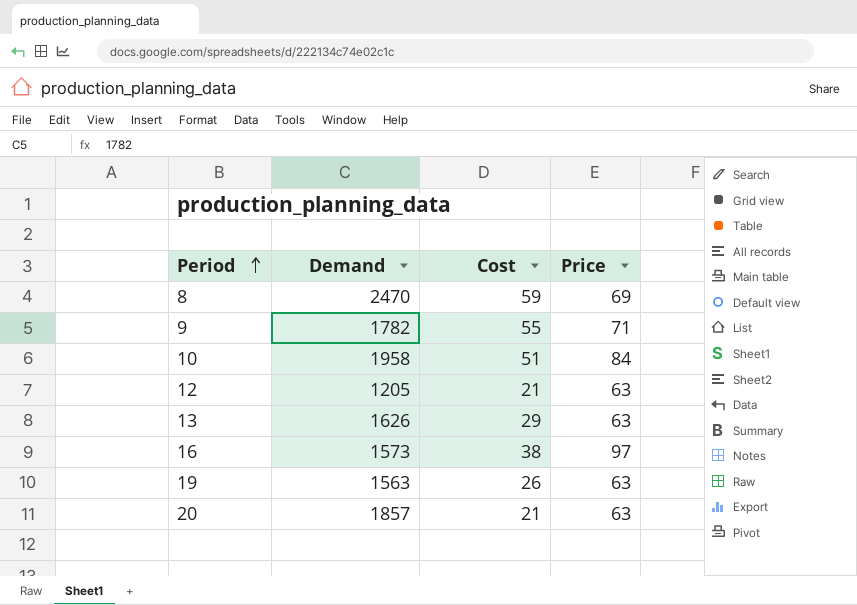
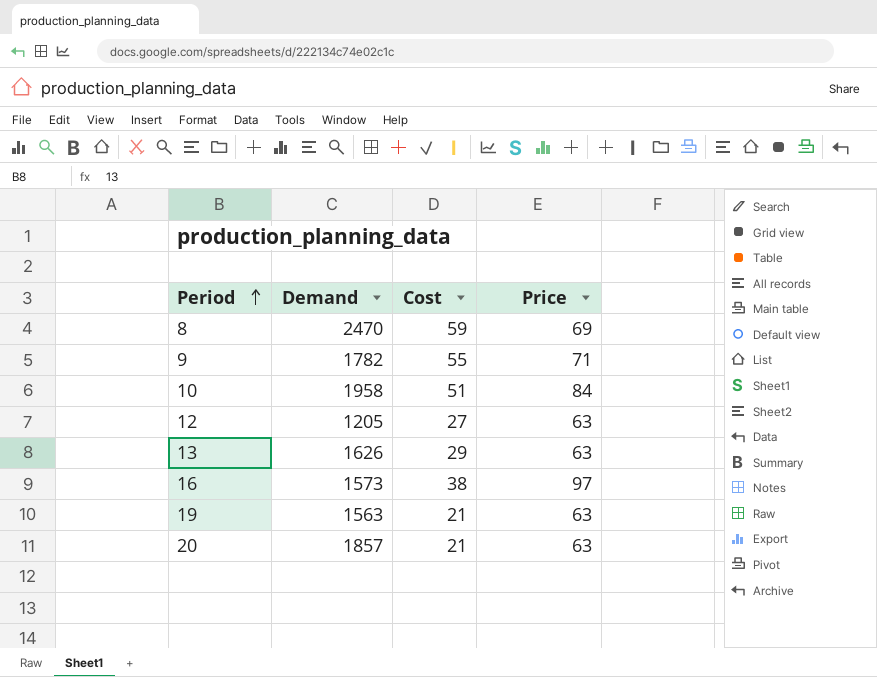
12 | Cost: 21 -> 27
19 | Cost: 26 -> 21

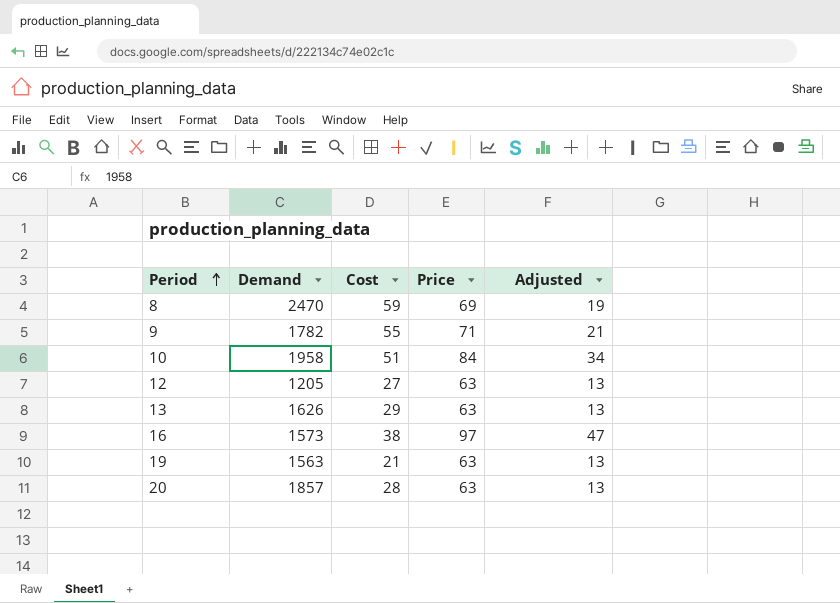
column Adjusted | formula: none -> [Price] - 50
20 | Cost: 21 -> 28

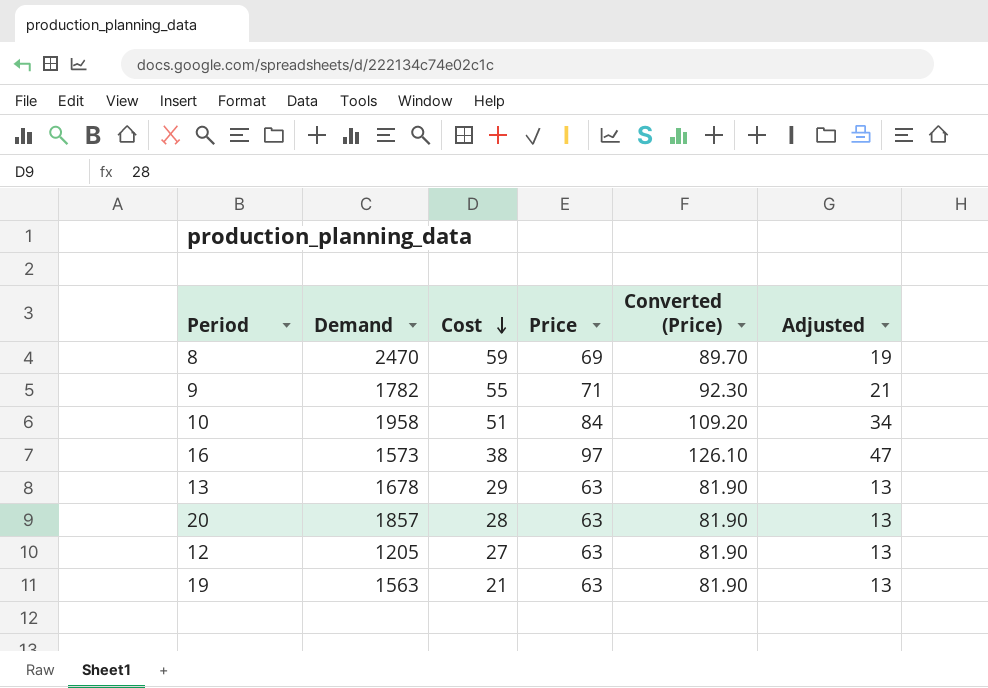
row order: Period ascending -> Cost descending
column Converted (Price) | formula: none -> [Price] * 1.3
13 | Demand: 1626 -> 1678

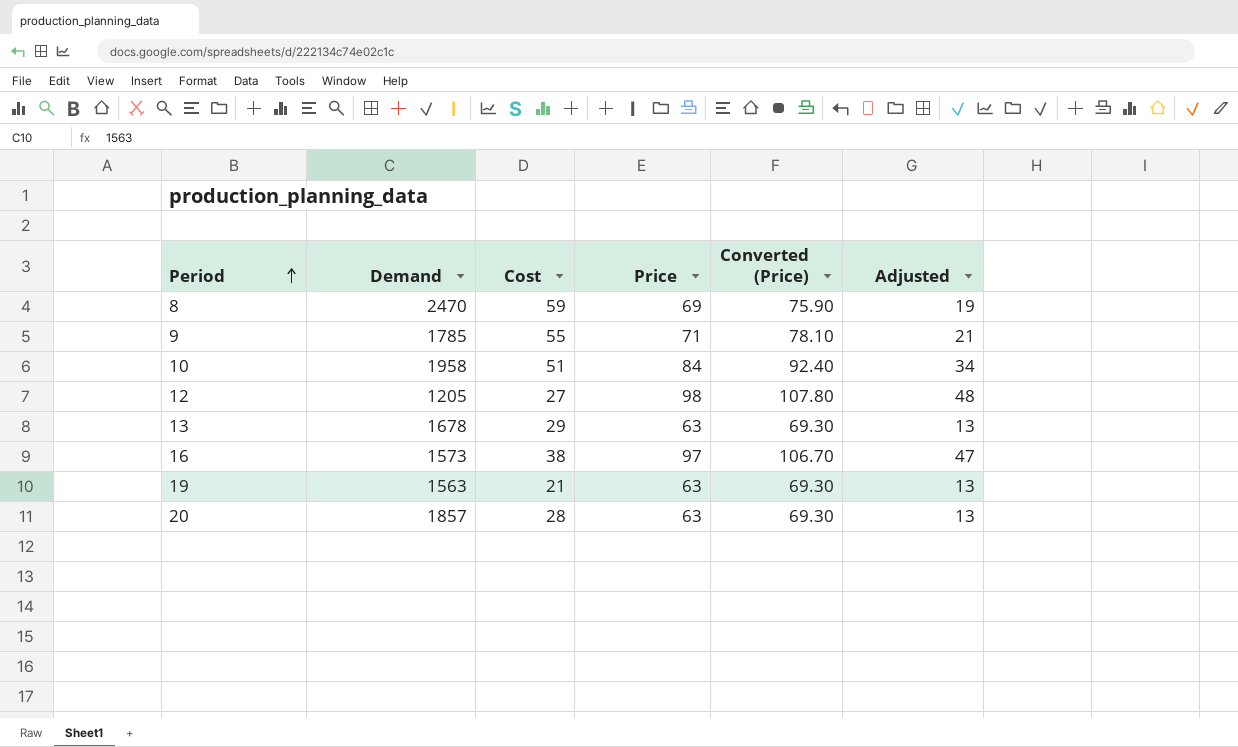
row order: Cost descending -> Period ascending
column Converted (Price) | formula: [Price] * 1.3 -> [Price] * 1.1
9 | Demand: 1782 -> 1785
12 | Price: 63 -> 98
12 | Adjusted: 13 -> 48

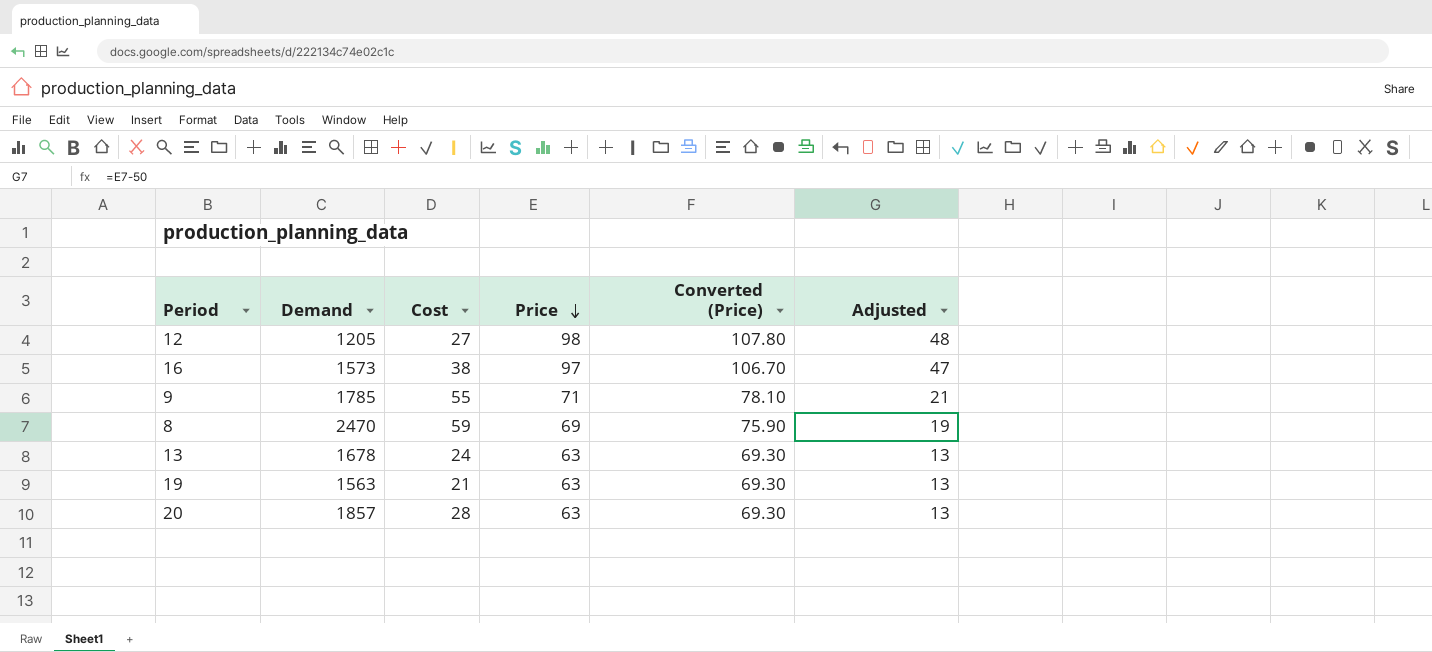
row order: Period ascending -> Price descending
row 10: 1958 | 51 | 84 | 92.40 | 34 -> none
13 | Cost: 29 -> 24

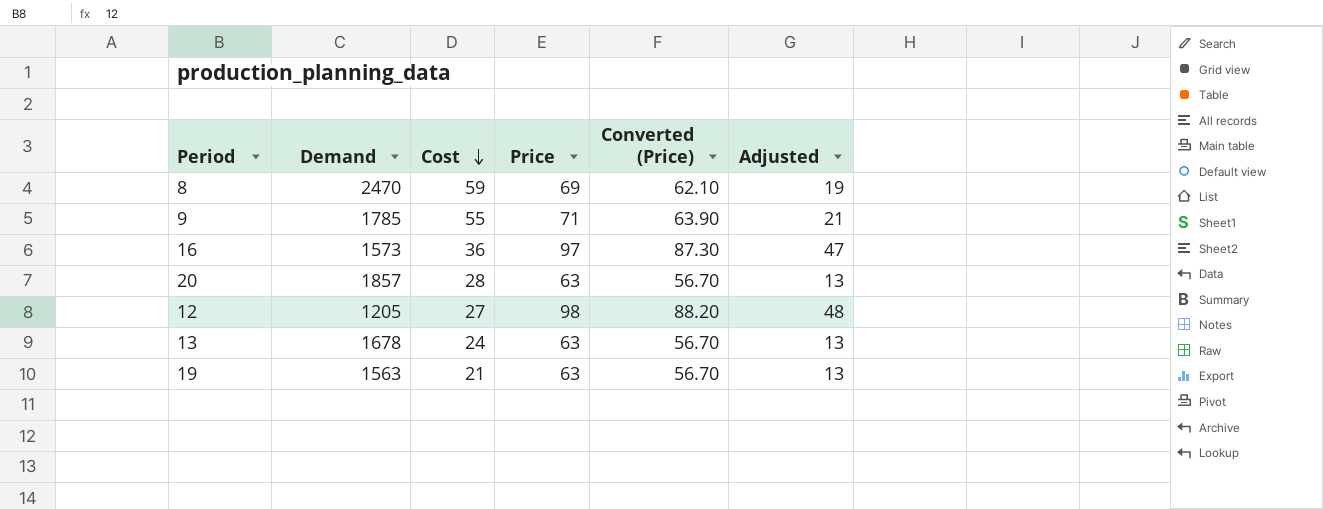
row order: Price descending -> Cost descending
column Converted (Price) | formula: [Price] * 1.1 -> [Price] * 0.9
16 | Cost: 38 -> 36

